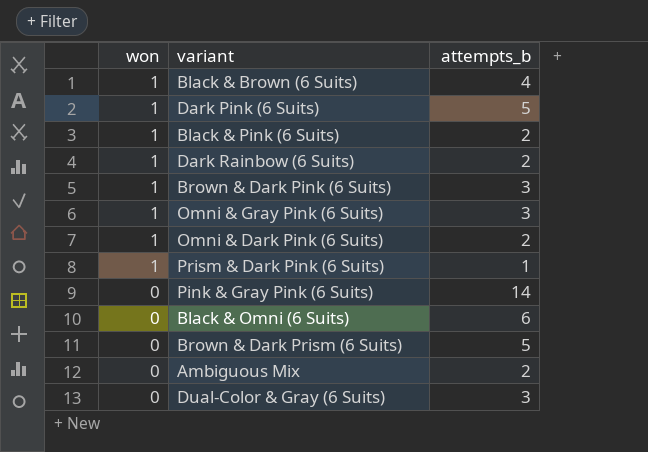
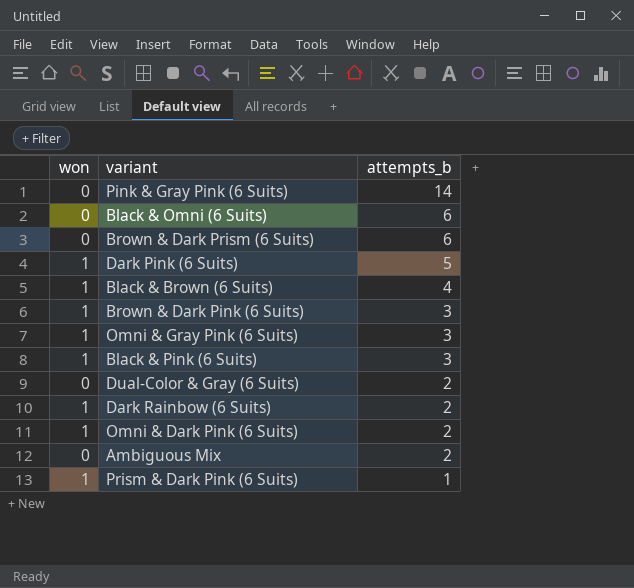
row order: won descending -> attempts_b descending
Brown & Dark Prism (6 Suits) | attempts_b: 5 -> 6
Black & Pink (6 Suits) | attempts_b: 2 -> 3
Dual-Color & Gray (6 Suits) | attempts_b: 3 -> 2

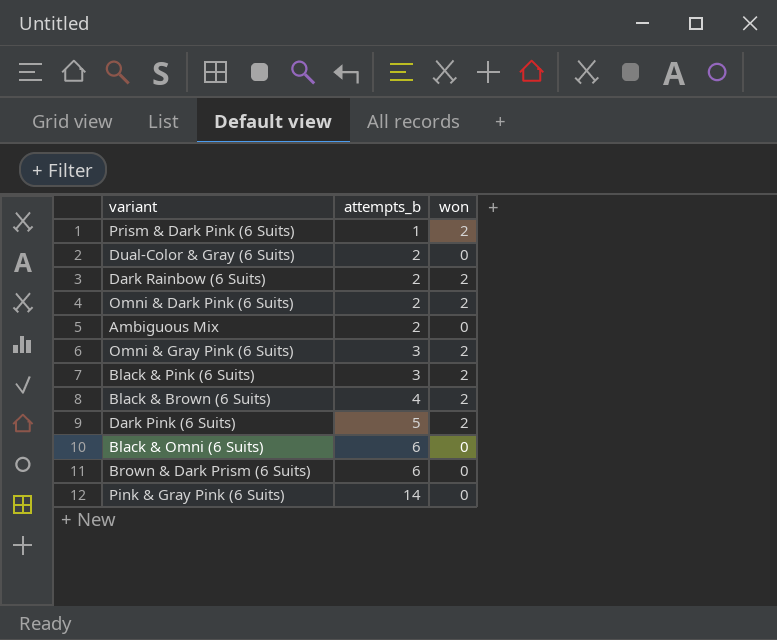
row order: attempts_b descending -> attempts_b ascending
column won | position: 1 -> 3
row Brown & Dark Pink (6 Suits): 1 | 3 -> none
Prism & Dark Pink (6 Suits) | won: 1 -> 2
Dark Rainbow (6 Suits) | won: 1 -> 2
Omni & Dark Pink (6 Suits) | won: 1 -> 2
Omni & Gray Pink (6 Suits) | won: 1 -> 2
Black & Pink (6 Suits) | won: 1 -> 2
Black & Brown (6 Suits) | won: 1 -> 2
Dark Pink (6 Suits) | won: 1 -> 2

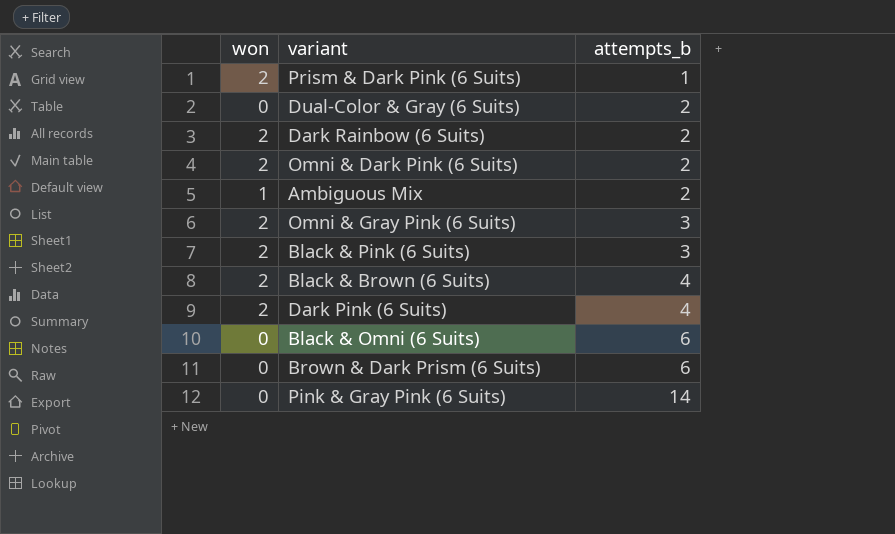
column won | position: 3 -> 1
Ambiguous Mix | won: 0 -> 1
Dark Pink (6 Suits) | attempts_b: 5 -> 4

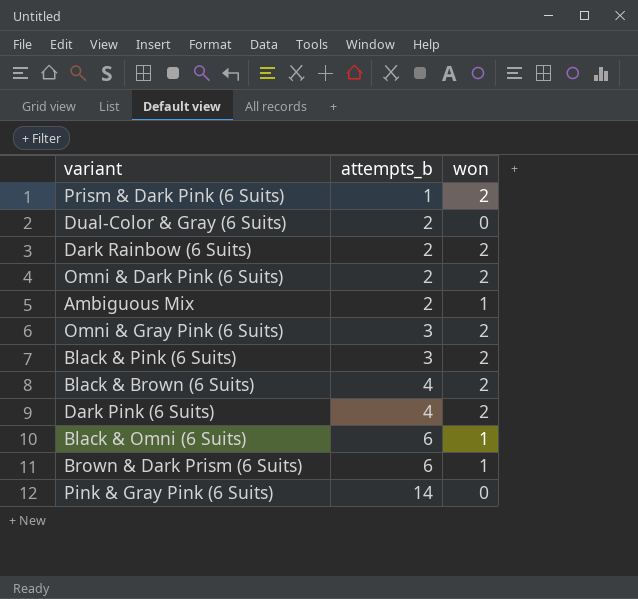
column won | position: 1 -> 3
Black & Omni (6 Suits) | won: 0 -> 1
Brown & Dark Prism (6 Suits) | won: 0 -> 1

